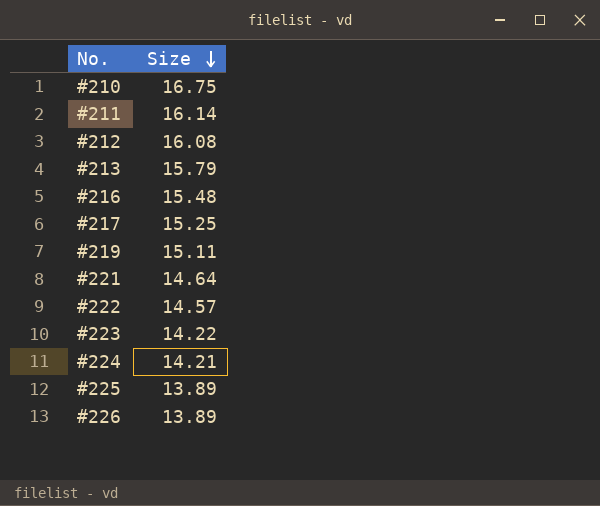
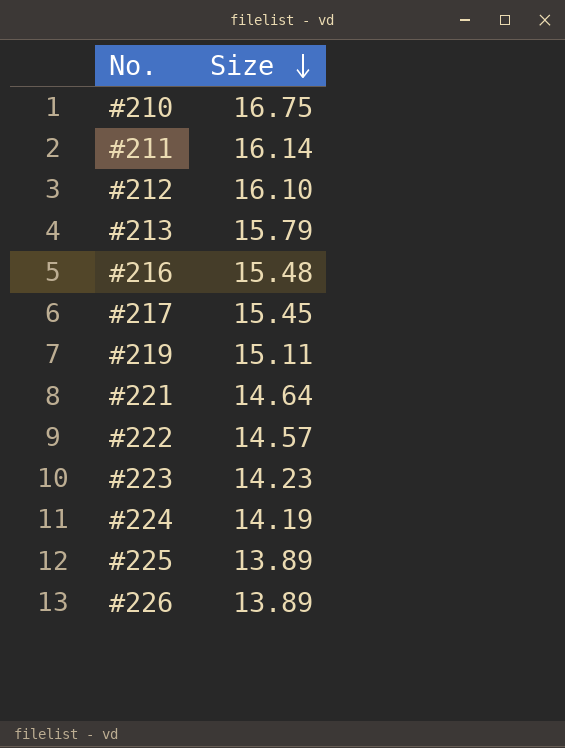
#212 | Size: 16.08 -> 16.10
#217 | Size: 15.25 -> 15.45
#223 | Size: 14.22 -> 14.23
#224 | Size: 14.21 -> 14.19

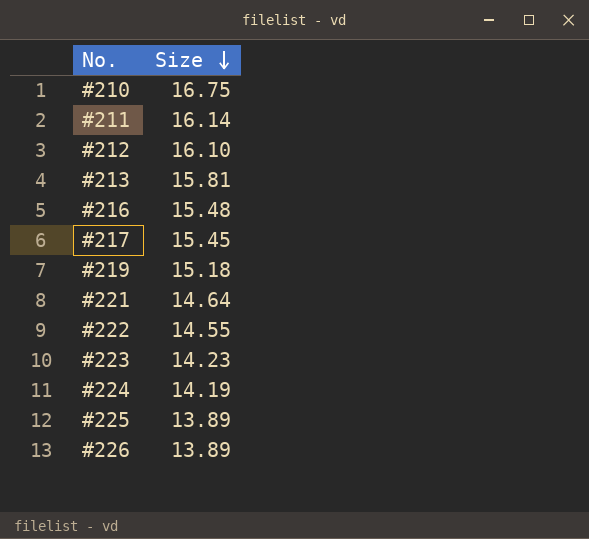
#213 | Size: 15.79 -> 15.81
#219 | Size: 15.11 -> 15.18
#222 | Size: 14.57 -> 14.55

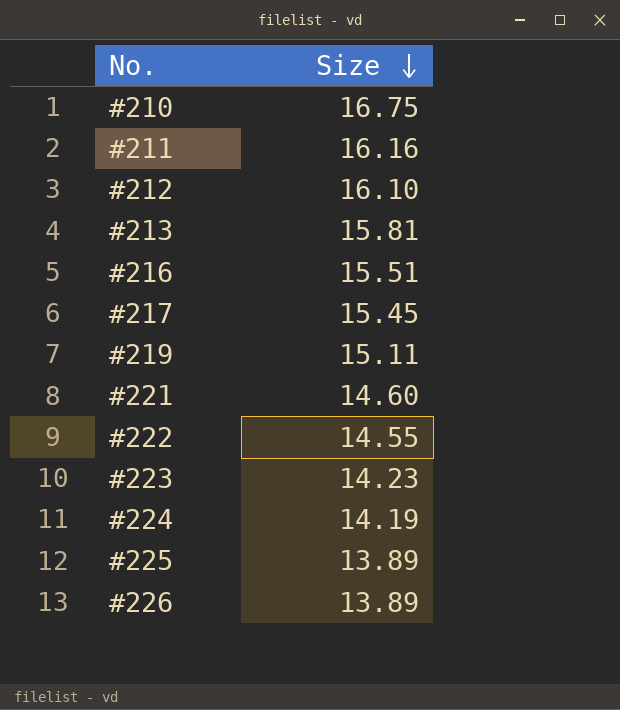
#211 | Size: 16.14 -> 16.16
#216 | Size: 15.48 -> 15.51
#219 | Size: 15.18 -> 15.11
#221 | Size: 14.64 -> 14.60

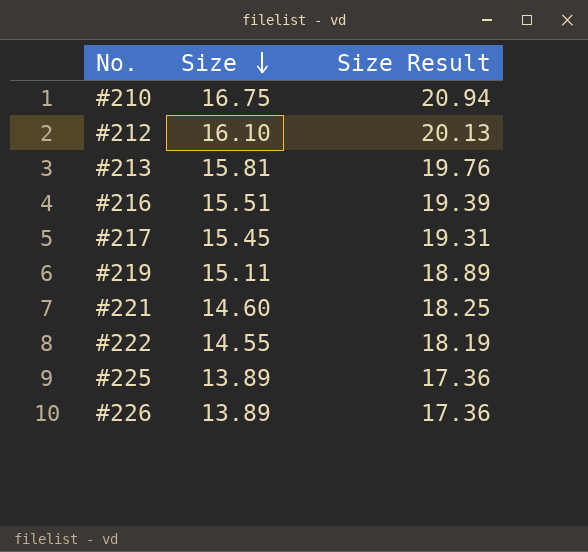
column Size Result | formula: none -> [Size] * 1.25
row #211: 16.16 -> none
row #223: 14.23 -> none
row #224: 14.19 -> none

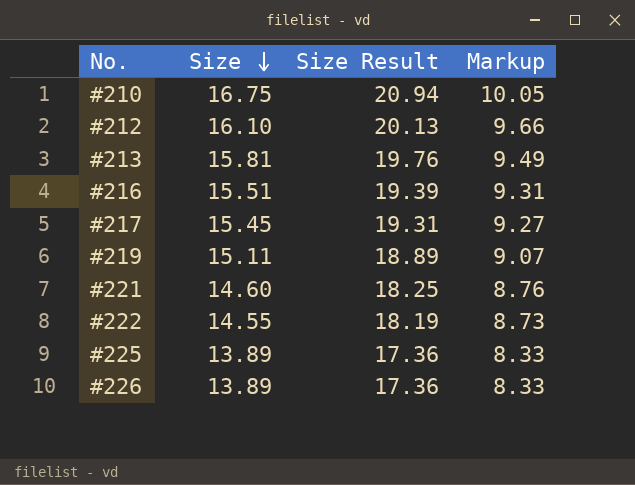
column Markup | formula: none -> [Size] * 0.6

